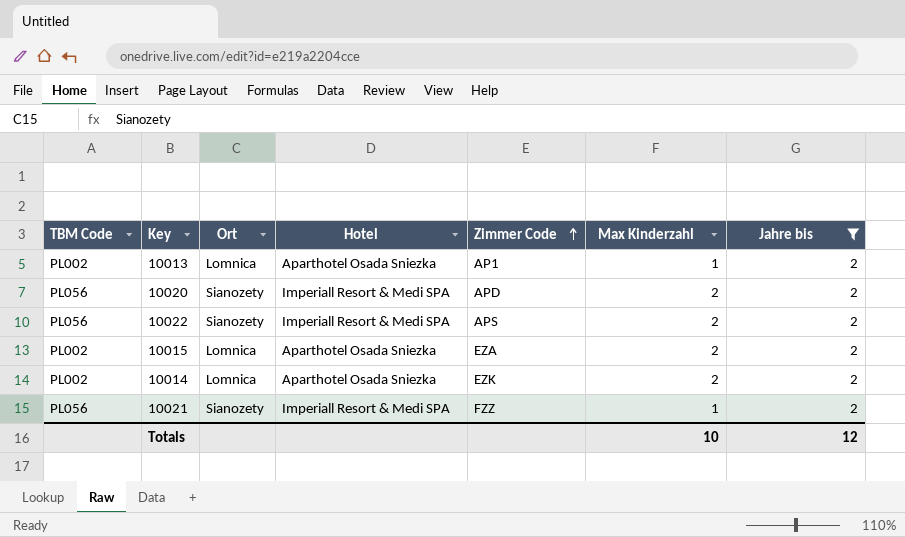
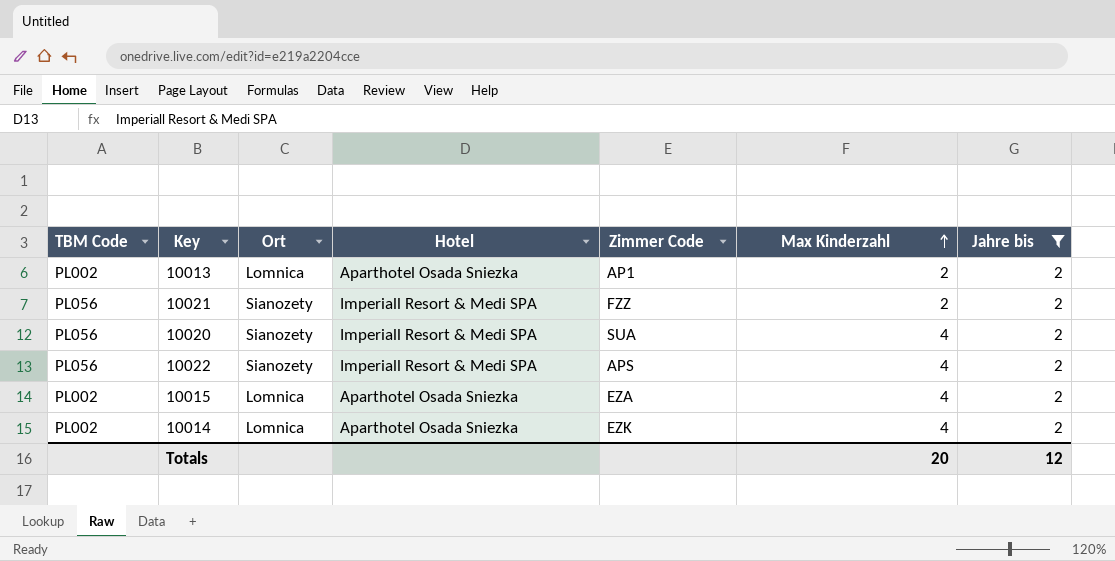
row order: Zimmer Code ascending -> Max Kinderzahl ascending
10013 | Max Kinderzahl: 1 -> 2
10021 | Max Kinderzahl: 1 -> 2
10020 | Zimmer Code: APD -> SUA
10020 | Max Kinderzahl: 2 -> 4
10022 | Max Kinderzahl: 2 -> 4
10015 | Max Kinderzahl: 2 -> 4
10014 | Max Kinderzahl: 2 -> 4
Totals | Max Kinderzahl: 10 -> 20

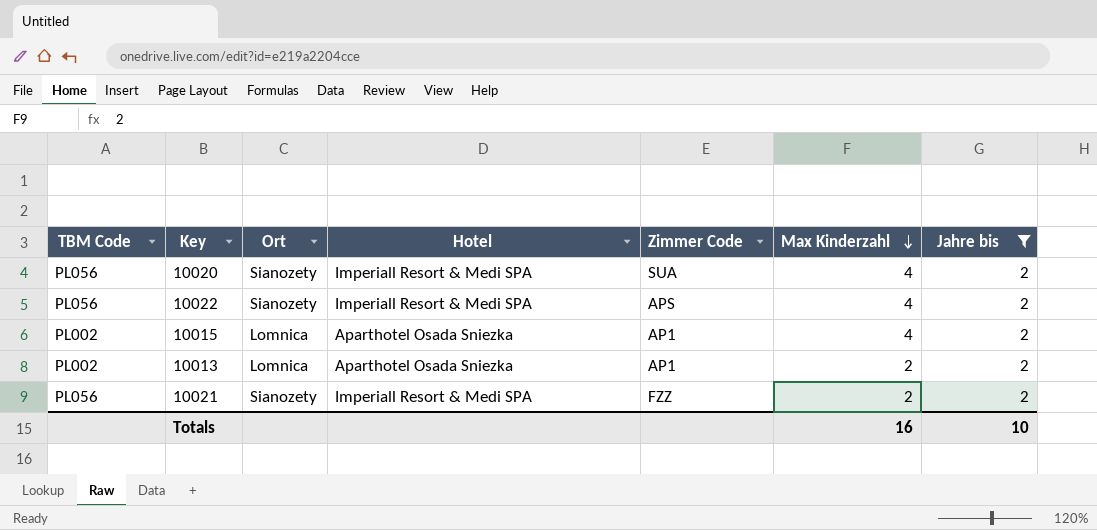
row order: Max Kinderzahl ascending -> Max Kinderzahl descending
row 10014: PL002 | Lomnica | Aparthotel Osada Sniezka | EZK | 4 | 2 -> none
10015 | Zimmer Code: EZA -> AP1
Totals | Max Kinderzahl: 20 -> 16
Totals | Jahre bis: 12 -> 10

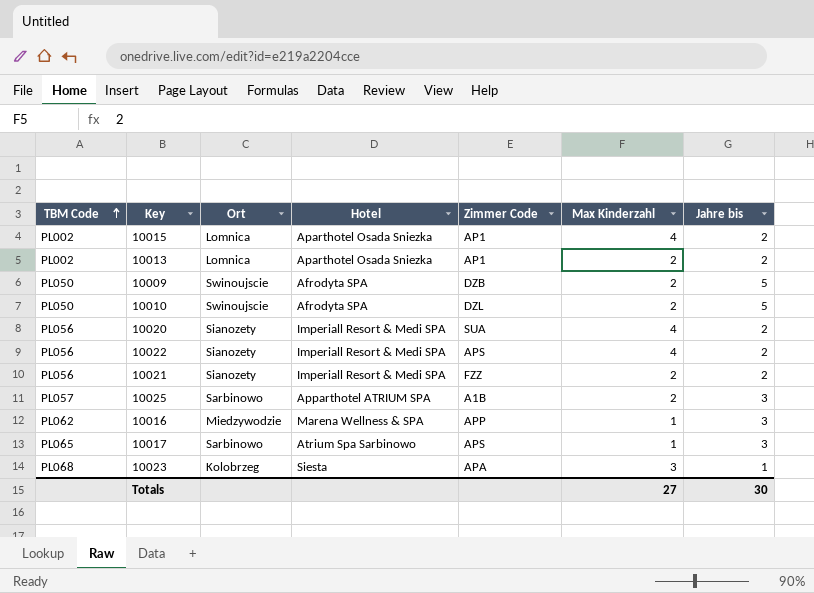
filter: Jahre bis = 2 -> none
row order: Max Kinderzahl descending -> TBM Code ascending
Totals | Max Kinderzahl: 16 -> 27
Totals | Jahre bis: 10 -> 30

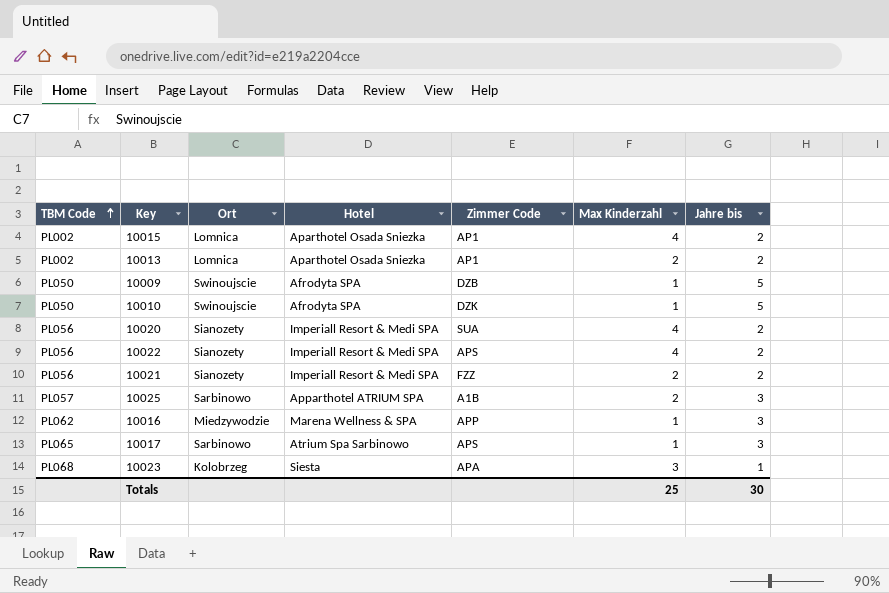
10009 | Max Kinderzahl: 2 -> 1
10010 | Zimmer Code: DZL -> DZK
10010 | Max Kinderzahl: 2 -> 1
Totals | Max Kinderzahl: 27 -> 25

